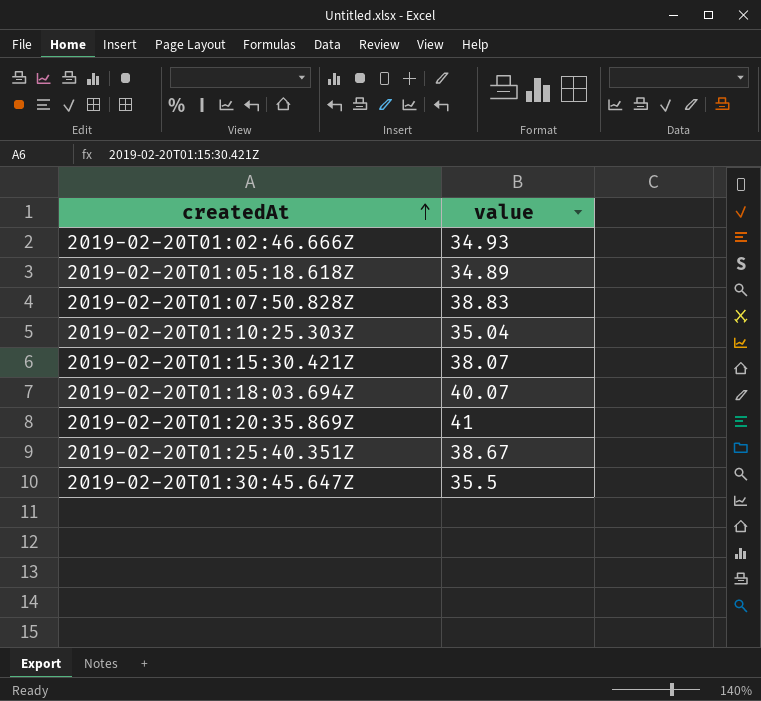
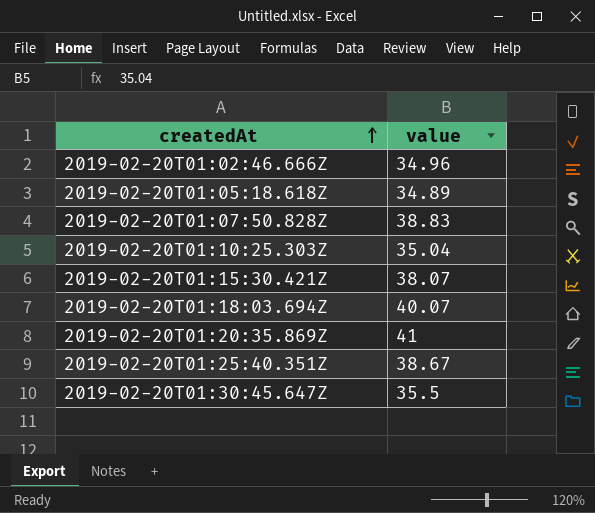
2019-02-20T01:02:46.666Z | value: 34.93 -> 34.96

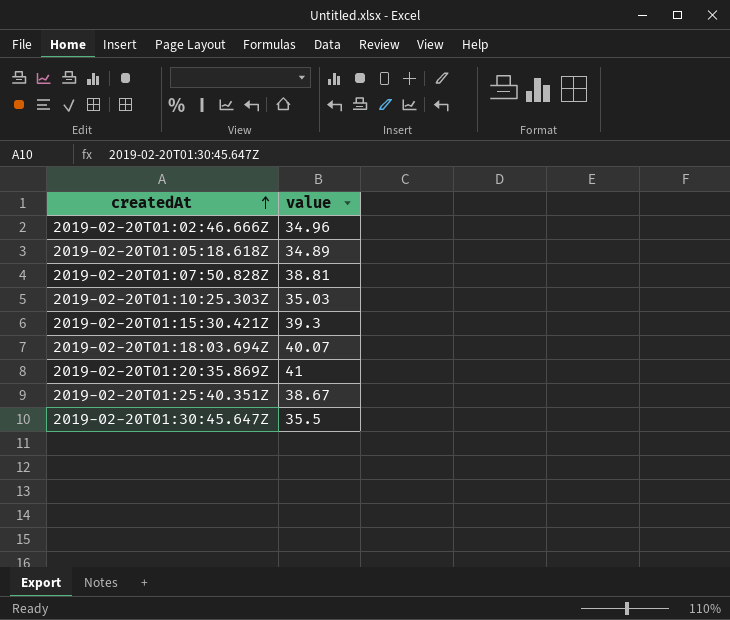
2019-02-20T01:07:50.828Z | value: 38.83 -> 38.81
2019-02-20T01:10:25.303Z | value: 35.04 -> 35.03
2019-02-20T01:15:30.421Z | value: 38.07 -> 39.3

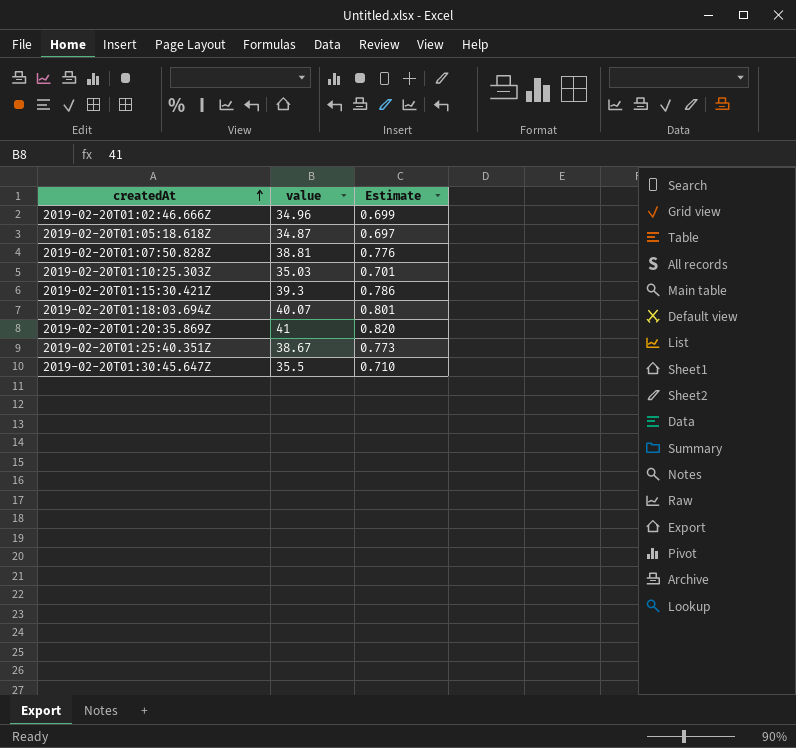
column Estimate | formula: none -> [value] * 0.02
2019-02-20T01:05:18.618Z | value: 34.89 -> 34.87

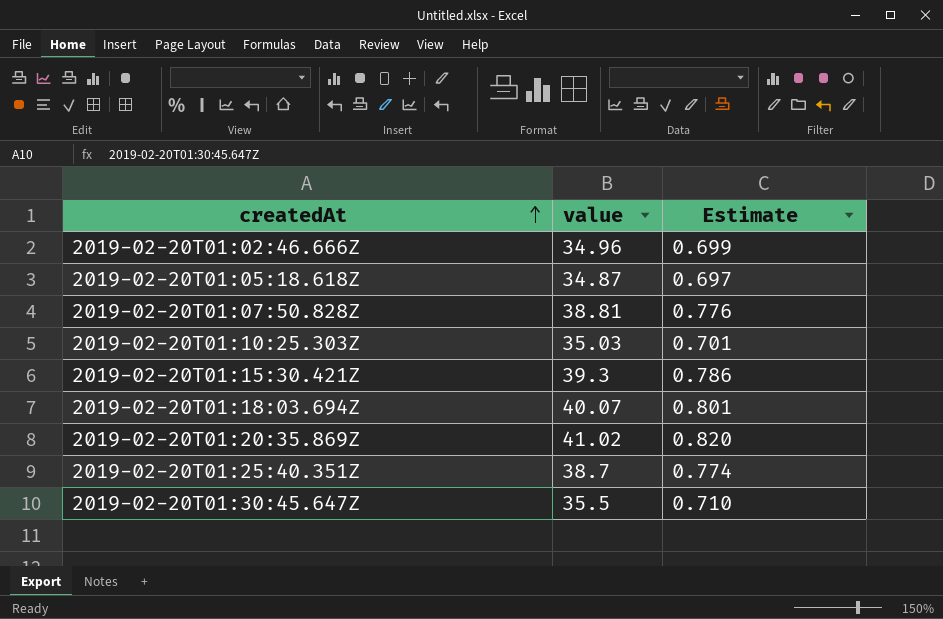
2019-02-20T01:20:35.869Z | value: 41 -> 41.02
2019-02-20T01:25:40.351Z | value: 38.67 -> 38.7
2019-02-20T01:25:40.351Z | Estimate: 0.773 -> 0.774

